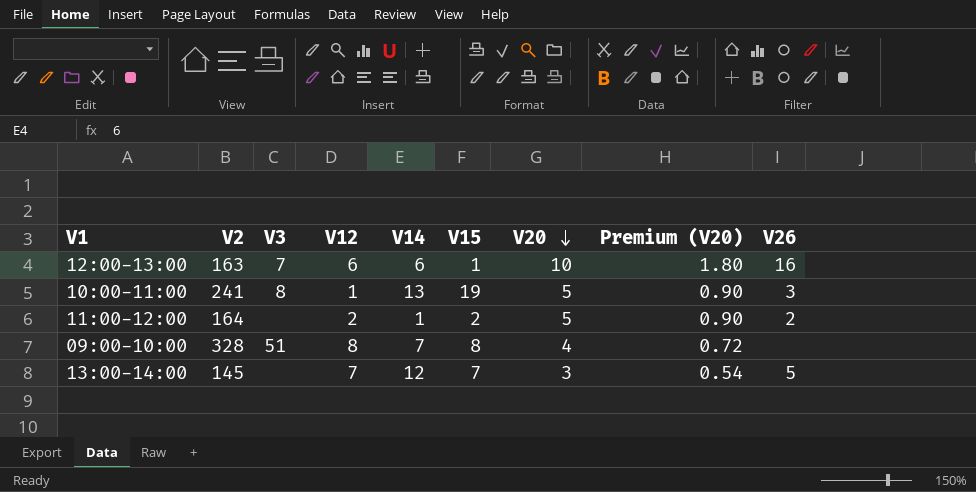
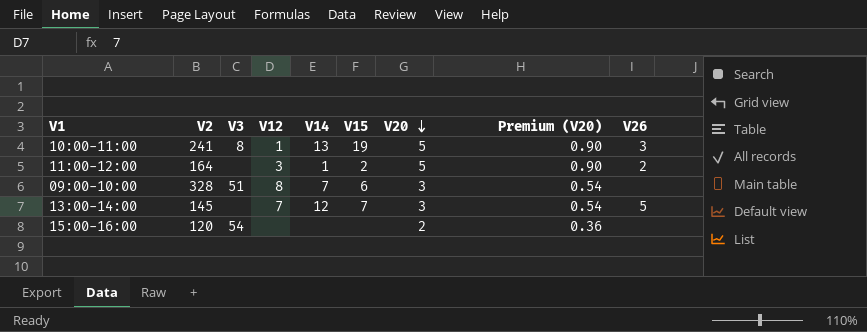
row 12:00-13:00: 163 | 7 | 6 | 6 | 1 | 10 | 1.80 | 16 -> none
11:00-12:00 | V12: 2 -> 3
09:00-10:00 | V15: 8 -> 6
09:00-10:00 | V20: 4 -> 3
09:00-10:00 | Premium (V20): 0.72 -> 0.54
row 15:00-16:00: none -> 120 | 54 | none | none | none | 2 | 0.36 | none

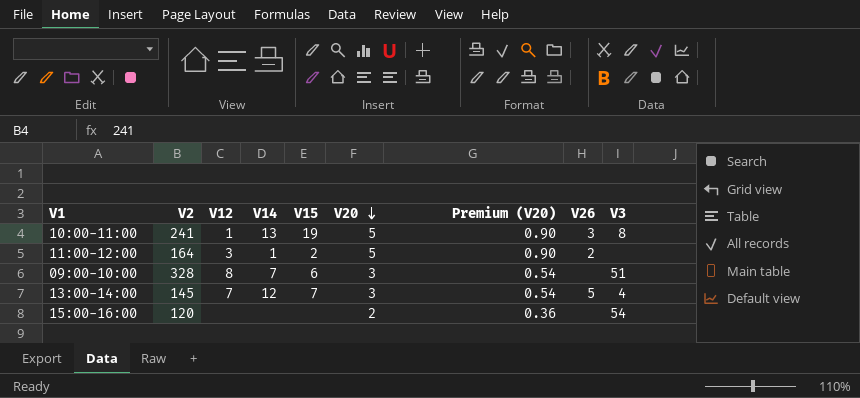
column V3 | position: 3 -> 9
13:00-14:00 | V3: none -> 4

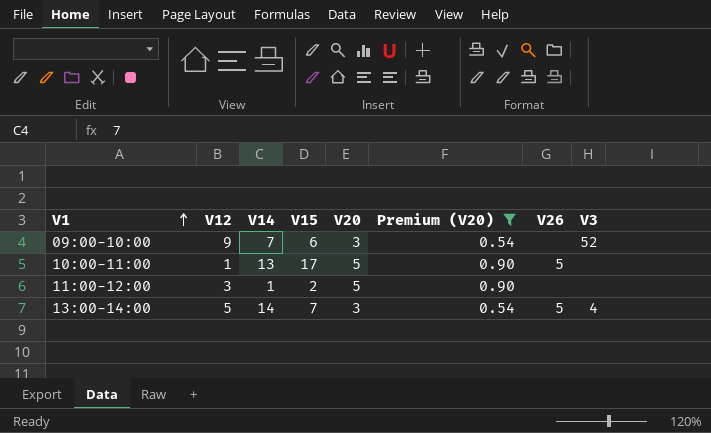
filter: none -> Premium (V20) != 0.36
row order: V20 descending -> V1 ascending
column V2 | position: 2 -> none
09:00-10:00 | V12: 8 -> 9
09:00-10:00 | V3: 51 -> 52
10:00-11:00 | V15: 19 -> 17
10:00-11:00 | V26: 3 -> 5
10:00-11:00 | V3: 8 -> none
11:00-12:00 | V26: 2 -> none
13:00-14:00 | V12: 7 -> 5
13:00-14:00 | V14: 12 -> 14

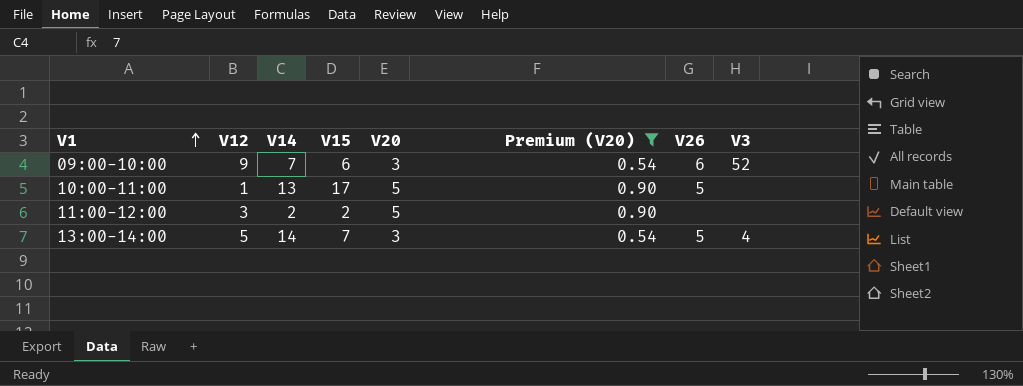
09:00-10:00 | V26: none -> 6
11:00-12:00 | V14: 1 -> 2

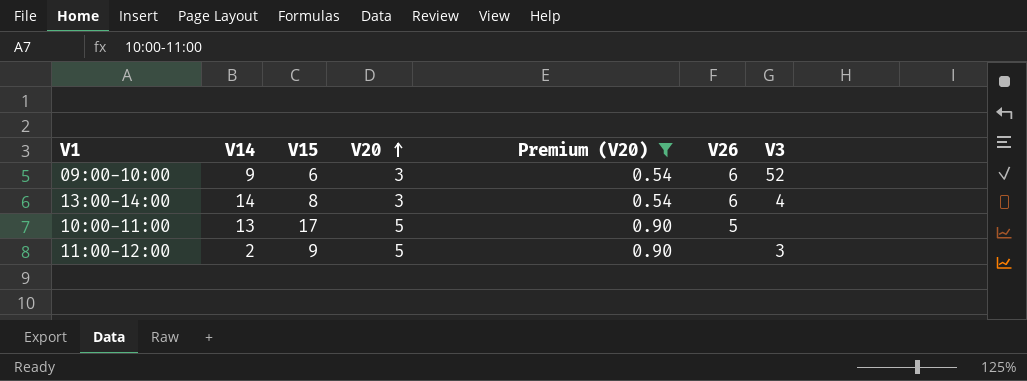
row order: V1 ascending -> V20 ascending
column V12 | position: 2 -> none
09:00-10:00 | V14: 7 -> 9
13:00-14:00 | V15: 7 -> 8
13:00-14:00 | V26: 5 -> 6
11:00-12:00 | V15: 2 -> 9
11:00-12:00 | V3: none -> 3

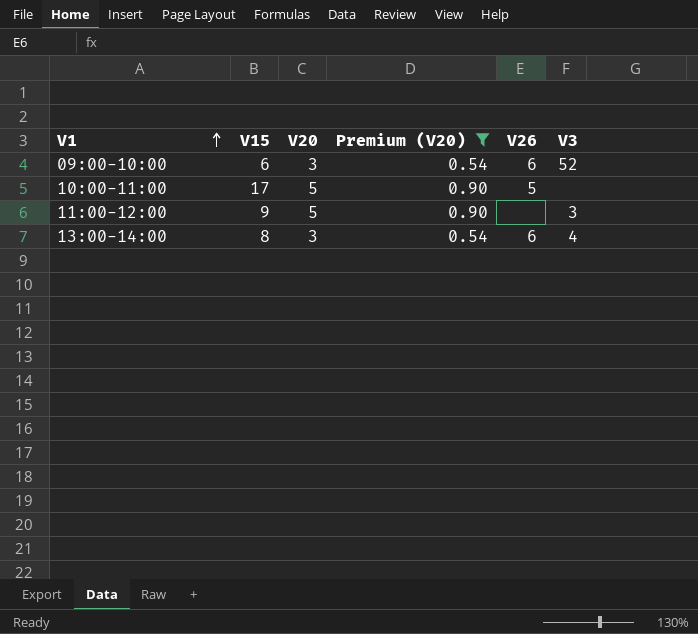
row order: V20 ascending -> V1 ascending
column V14 | position: 2 -> none

